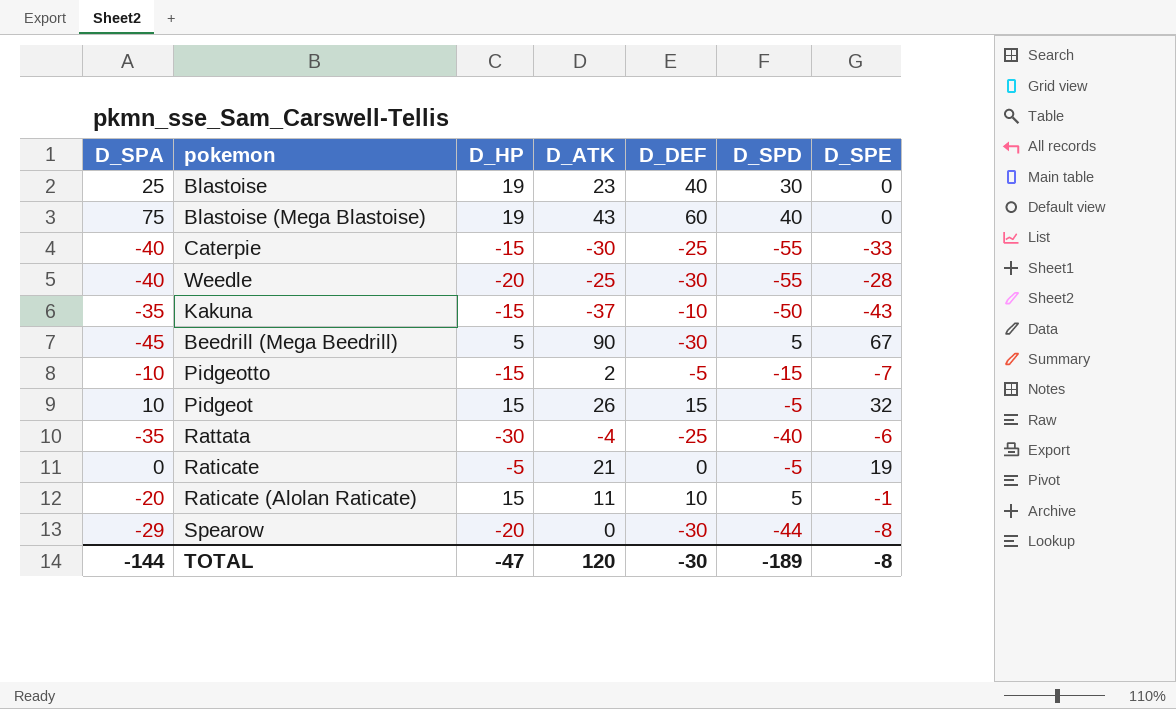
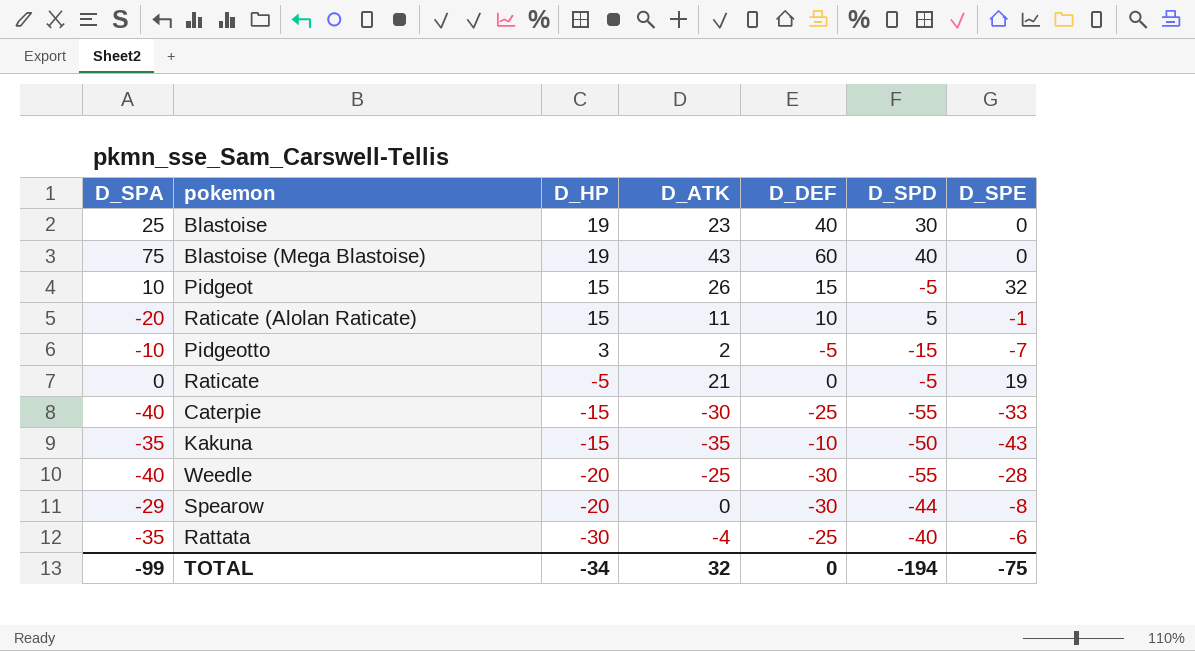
row order: none -> D_HP descending
row Beedrill (Mega Beedrill): -45 | 5 | 90 | -30 | 5 | 67 -> none
Pidgeotto | D_HP: -15 -> 3
Kakuna | D_ATK: -37 -> -35
TOTAL | D_SPA: -144 -> -99
TOTAL | D_HP: -47 -> -34
TOTAL | D_ATK: 120 -> 32
TOTAL | D_DEF: -30 -> 0
TOTAL | D_SPD: -189 -> -194
TOTAL | D_SPE: -8 -> -75

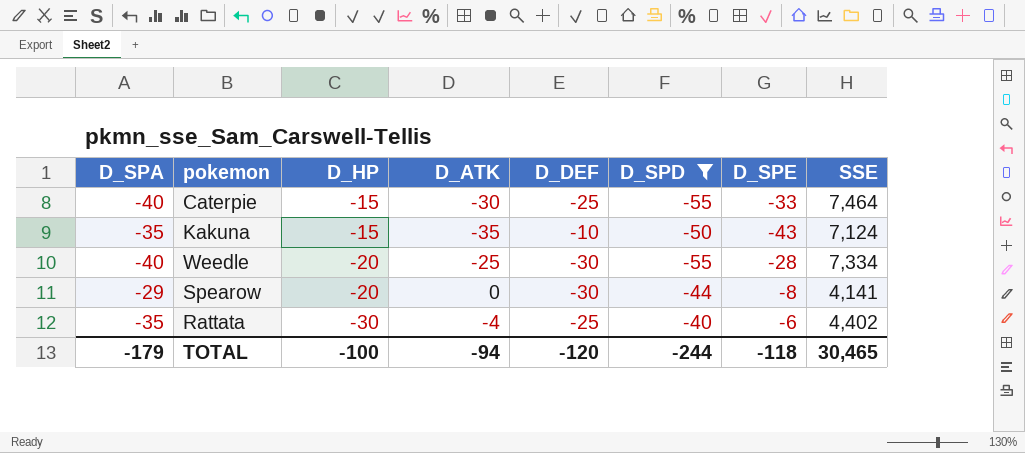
filter: none -> D_SPD <= -40
column SSE | position: none -> 8
TOTAL | D_SPA: -99 -> -179
TOTAL | D_HP: -34 -> -100
TOTAL | D_ATK: 32 -> -94
TOTAL | D_DEF: 0 -> -120
TOTAL | D_SPD: -194 -> -244
TOTAL | D_SPE: -75 -> -118

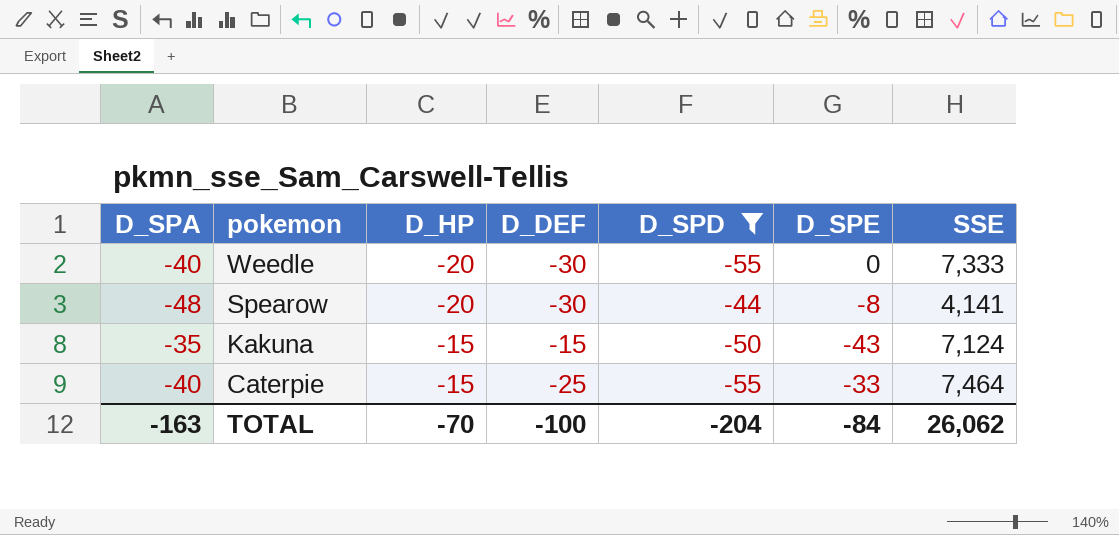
row order: D_HP descending -> pokemon descending
column D_ATK | position: 4 -> none
row Rattata: -35 | -30 | -4 | -25 | -40 | -6 | 4,402 -> none
Weedle | D_SPE: -28 -> 0
Weedle | SSE: 7,334 -> 7,333
Spearow | D_SPA: -29 -> -48
Kakuna | D_DEF: -10 -> -15
TOTAL | D_SPA: -179 -> -163
TOTAL | D_HP: -100 -> -70
TOTAL | D_DEF: -120 -> -100
TOTAL | D_SPD: -244 -> -204
TOTAL | D_SPE: -118 -> -84
TOTAL | SSE: 30,465 -> 26,062

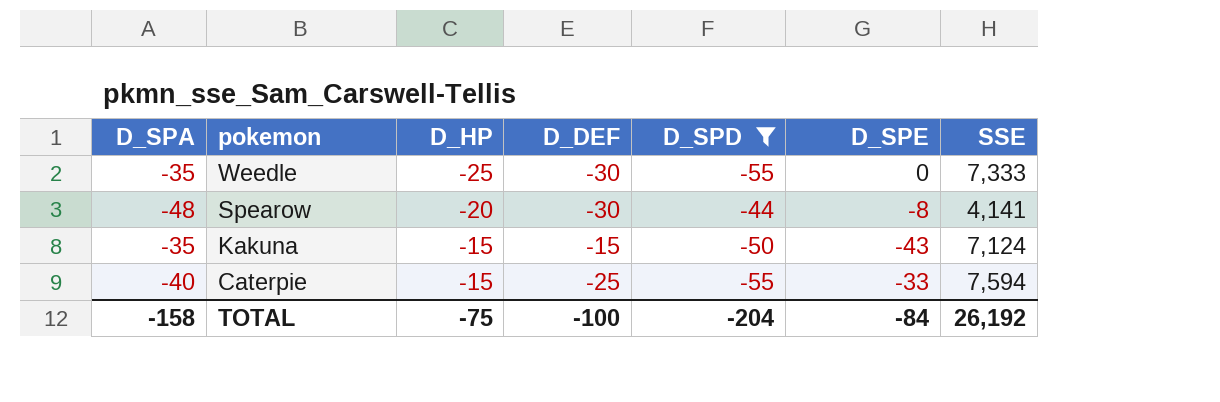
Weedle | D_SPA: -40 -> -35
Weedle | D_HP: -20 -> -25
Caterpie | SSE: 7,464 -> 7,594
TOTAL | D_SPA: -163 -> -158
TOTAL | D_HP: -70 -> -75
TOTAL | SSE: 26,062 -> 26,192

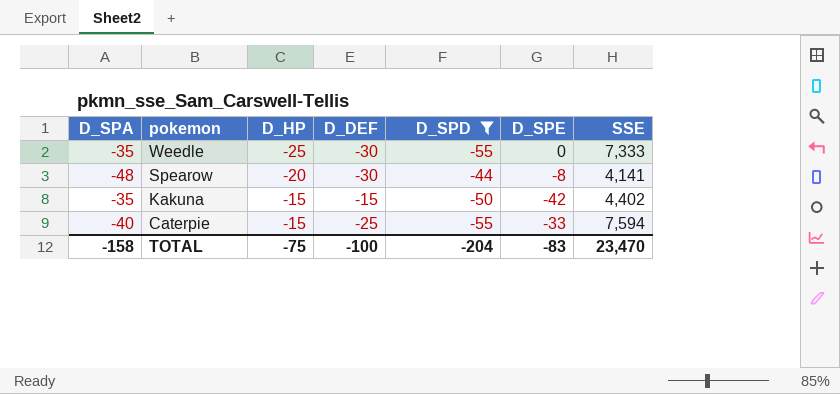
Kakuna | D_SPE: -43 -> -42
Kakuna | SSE: 7,124 -> 4,402
TOTAL | D_SPE: -84 -> -83
TOTAL | SSE: 26,192 -> 23,470

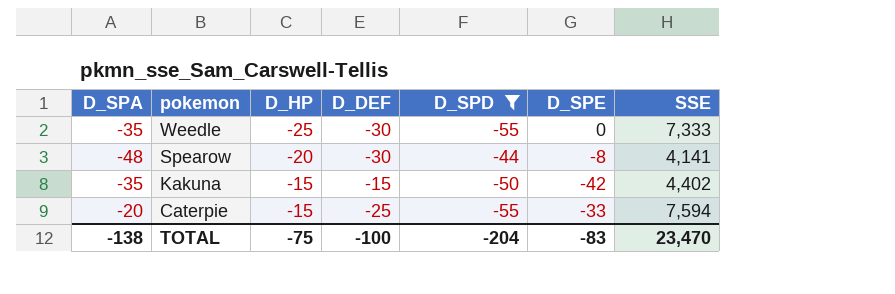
Caterpie | D_SPA: -40 -> -20
TOTAL | D_SPA: -158 -> -138

